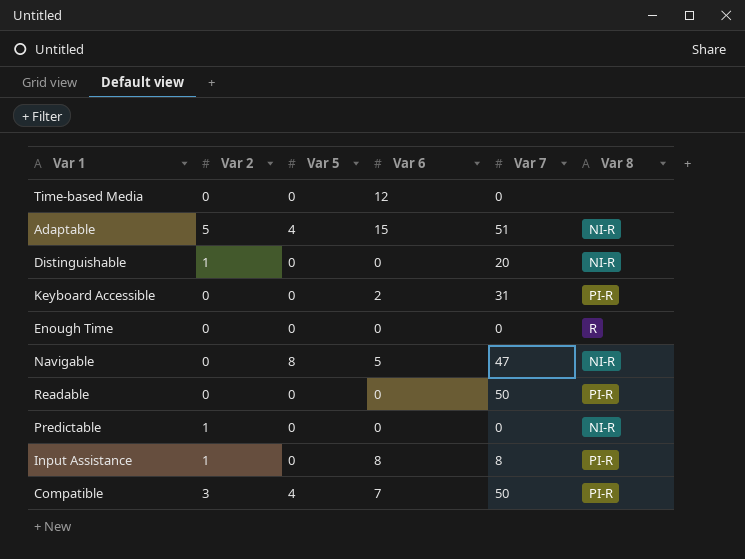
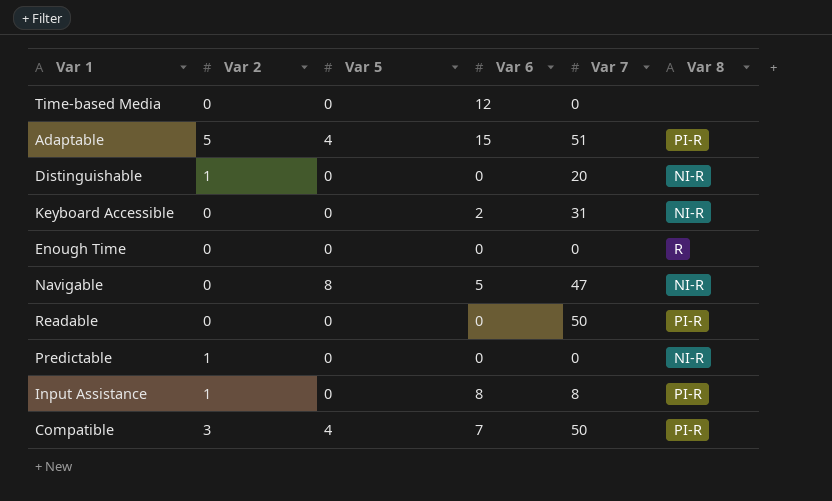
Adaptable | Var 8: NI-R -> PI-R
Keyboard Accessible | Var 8: PI-R -> NI-R

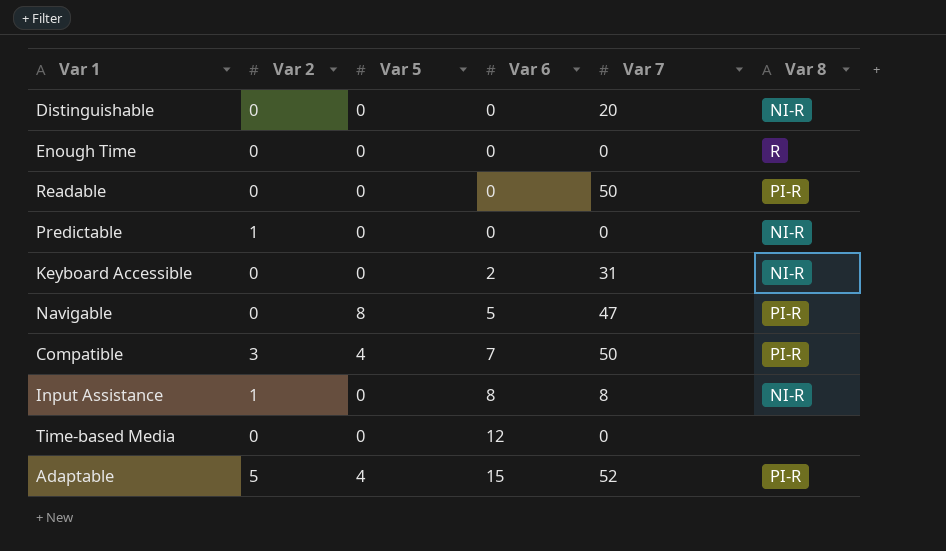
row order: none -> Var 6 ascending
Distinguishable | Var 2: 1 -> 0
Navigable | Var 8: NI-R -> PI-R
Input Assistance | Var 8: PI-R -> NI-R
Adaptable | Var 7: 51 -> 52

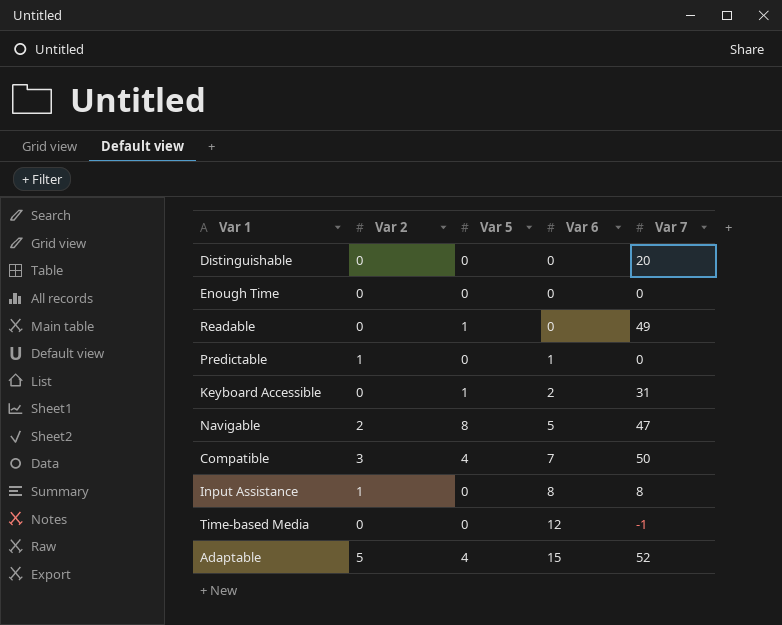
column Var 8 | position: 6 -> none
Readable | Var 5: 0 -> 1
Readable | Var 7: 50 -> 49
Predictable | Var 6: 0 -> 1
Keyboard Accessible | Var 5: 0 -> 1
Navigable | Var 2: 0 -> 2
Time-based Media | Var 7: 0 -> -1

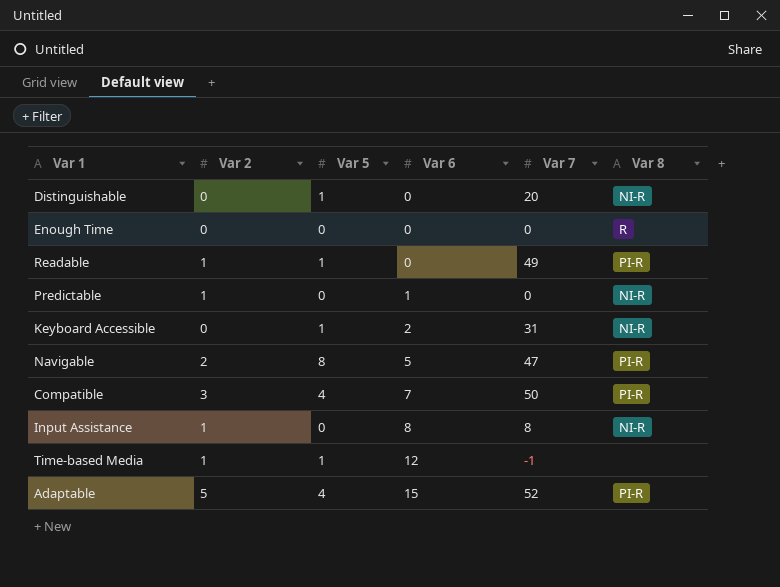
column Var 8 | position: none -> 6
Distinguishable | Var 5: 0 -> 1
Readable | Var 2: 0 -> 1
Time-based Media | Var 2: 0 -> 1
Time-based Media | Var 5: 0 -> 1

